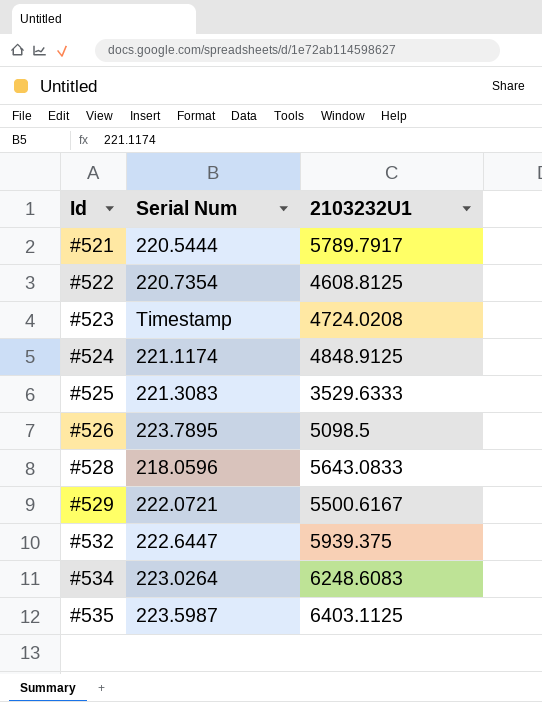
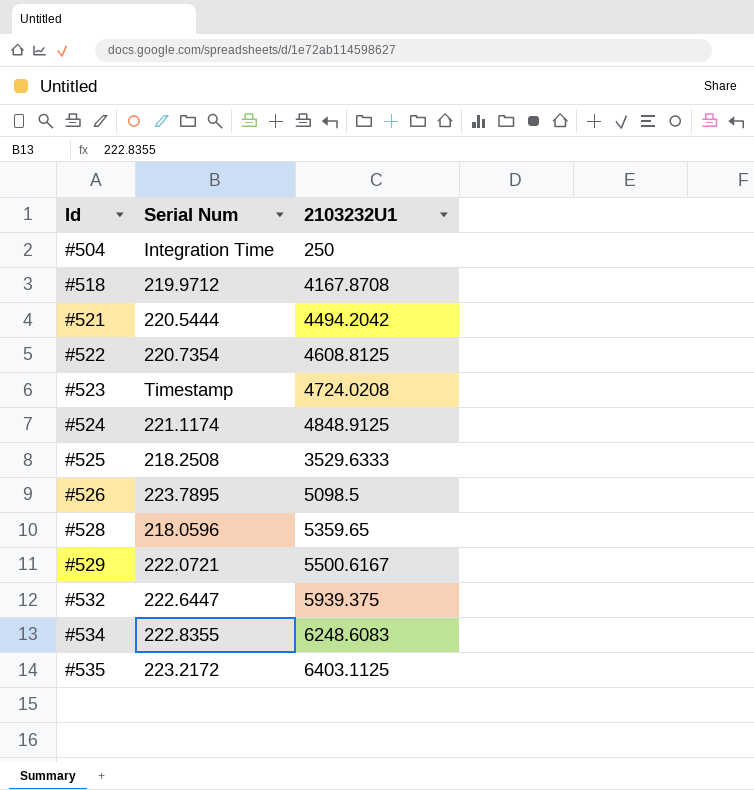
row #504: none -> Integration Time | 250
row #518: none -> 219.9712 | 4167.8708
#521 | 2103232U1: 5789.7917 -> 4494.2042
#525 | Serial Num: 221.3083 -> 218.2508
#528 | 2103232U1: 5643.0833 -> 5359.65
#534 | Serial Num: 223.0264 -> 222.8355
#535 | Serial Num: 223.5987 -> 223.2172

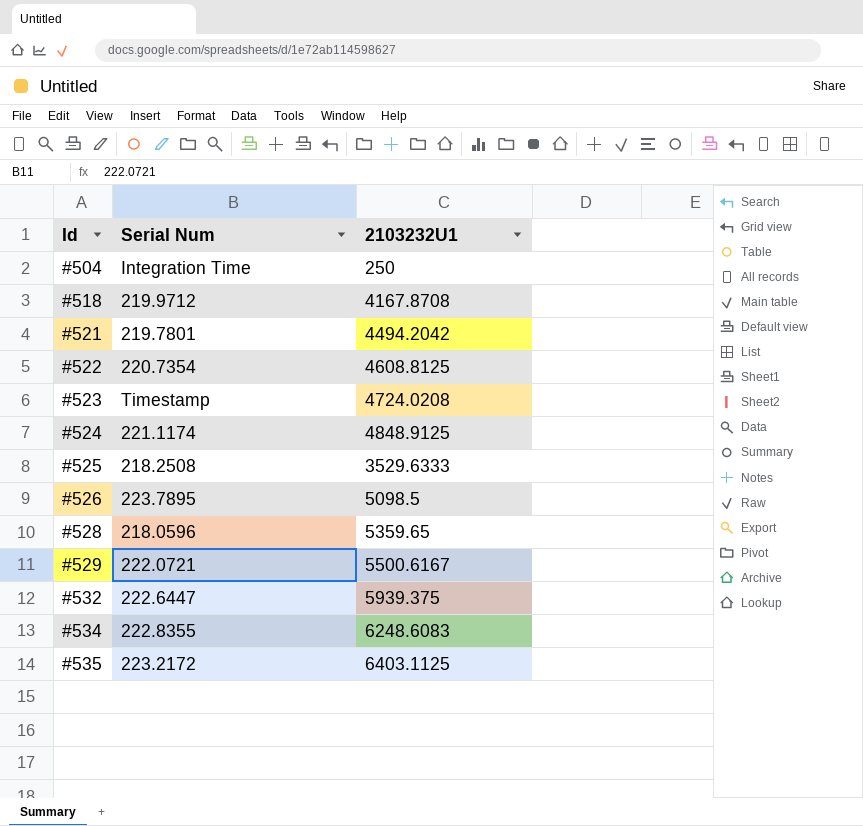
#521 | Serial Num: 220.5444 -> 219.7801

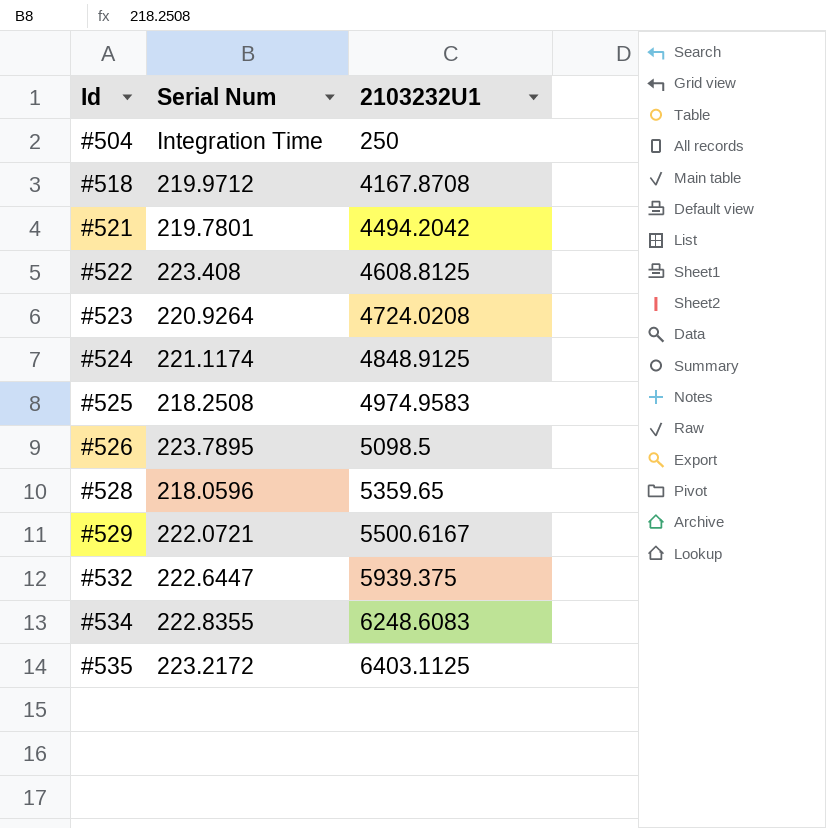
#522 | Serial Num: 220.7354 -> 223.408
#523 | Serial Num: Timestamp -> 220.9264
#525 | 2103232U1: 3529.6333 -> 4974.9583

